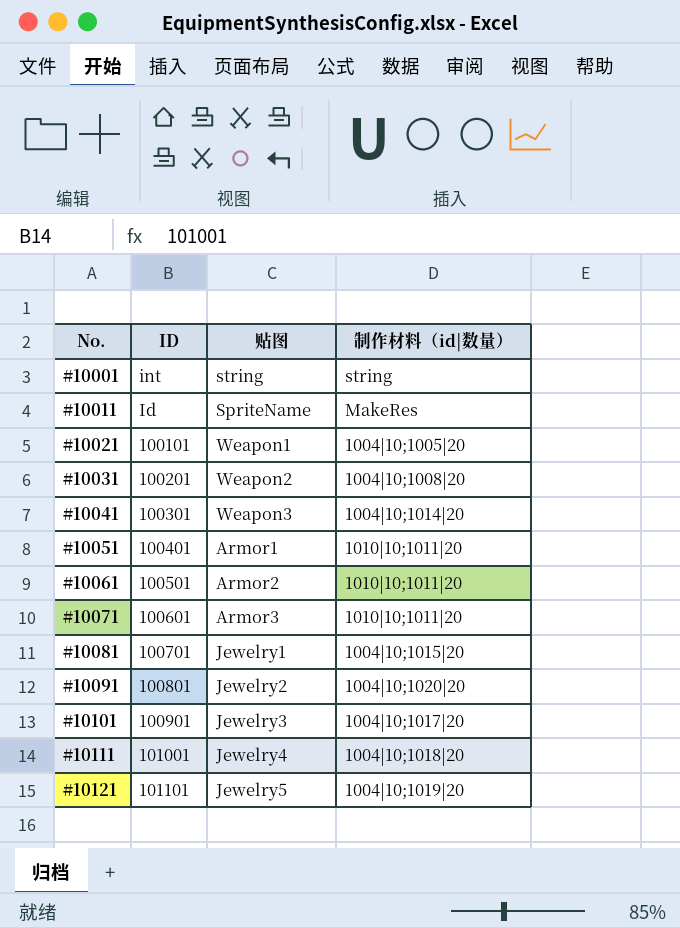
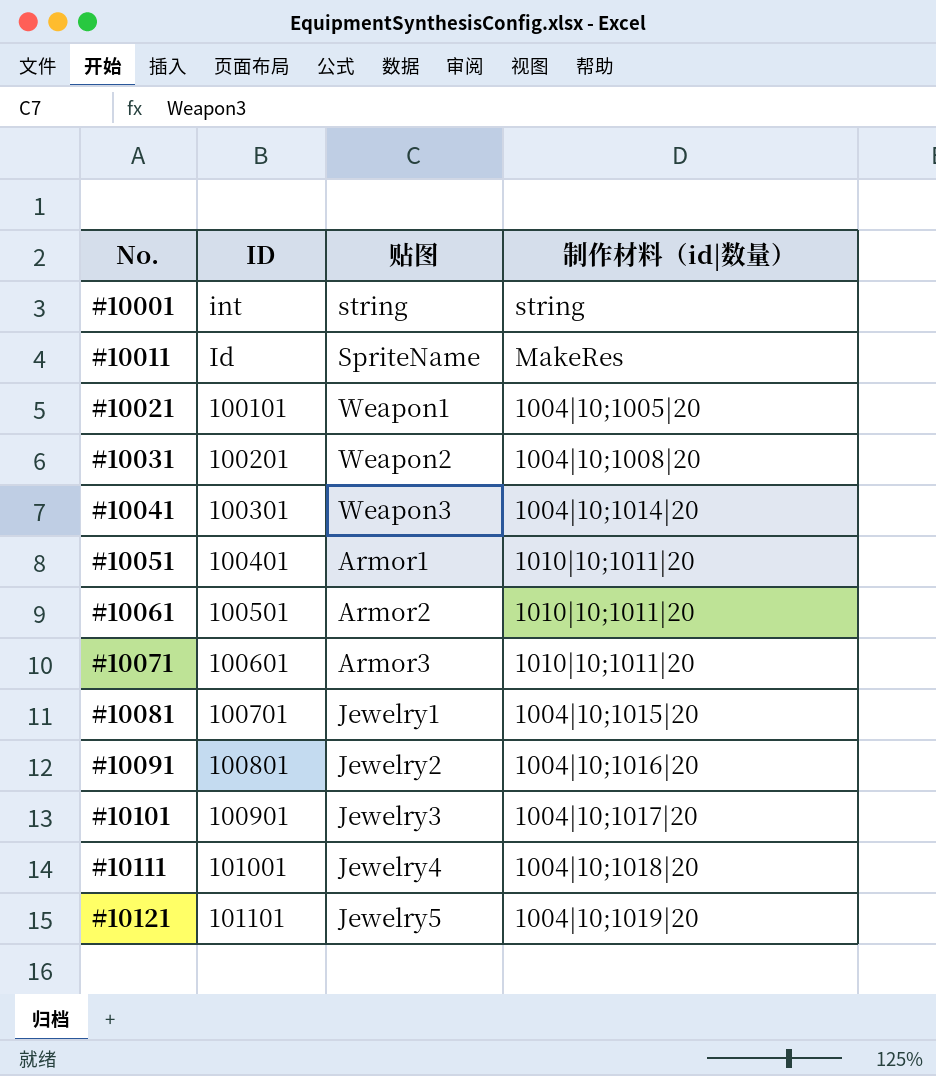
#10091 | 制作材料（id|数量）: 1004|10;1020|20 -> 1004|10;1016|20

